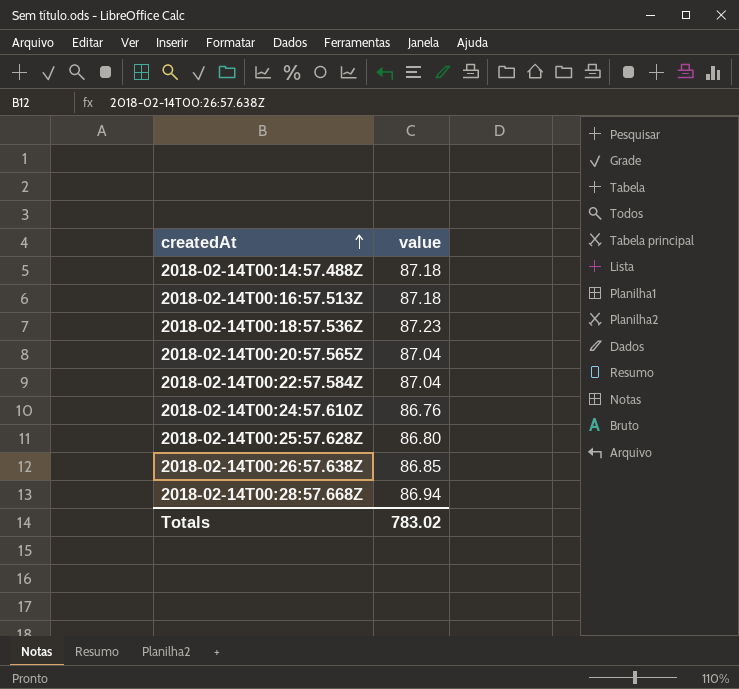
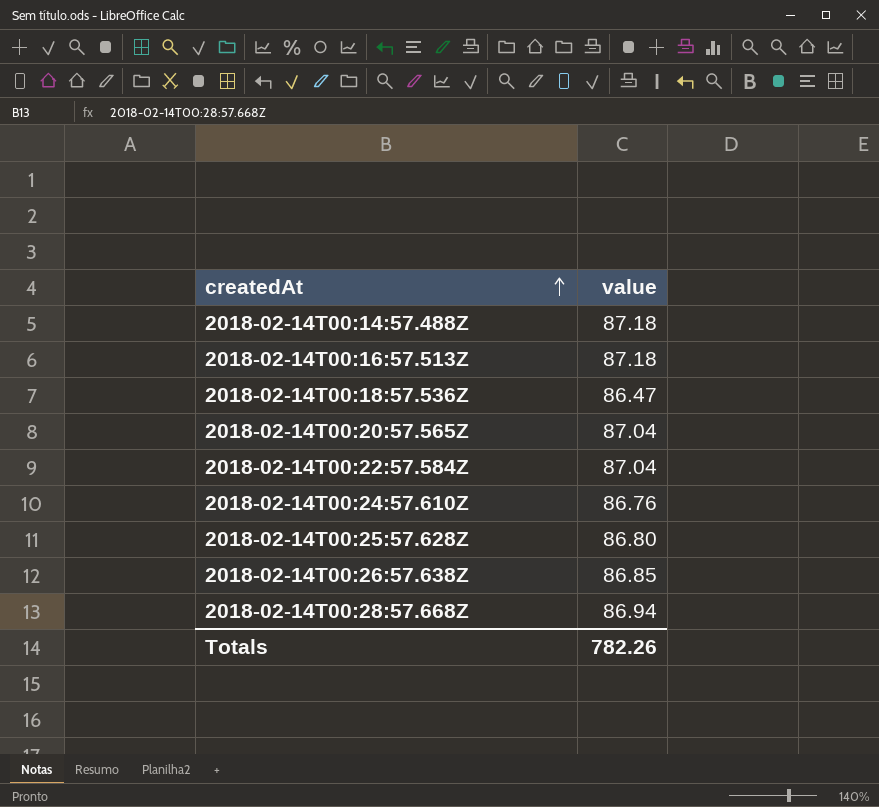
2018-02-14T00:18:57.536Z | value: 87.23 -> 86.47
Totals | value: 783.02 -> 782.26

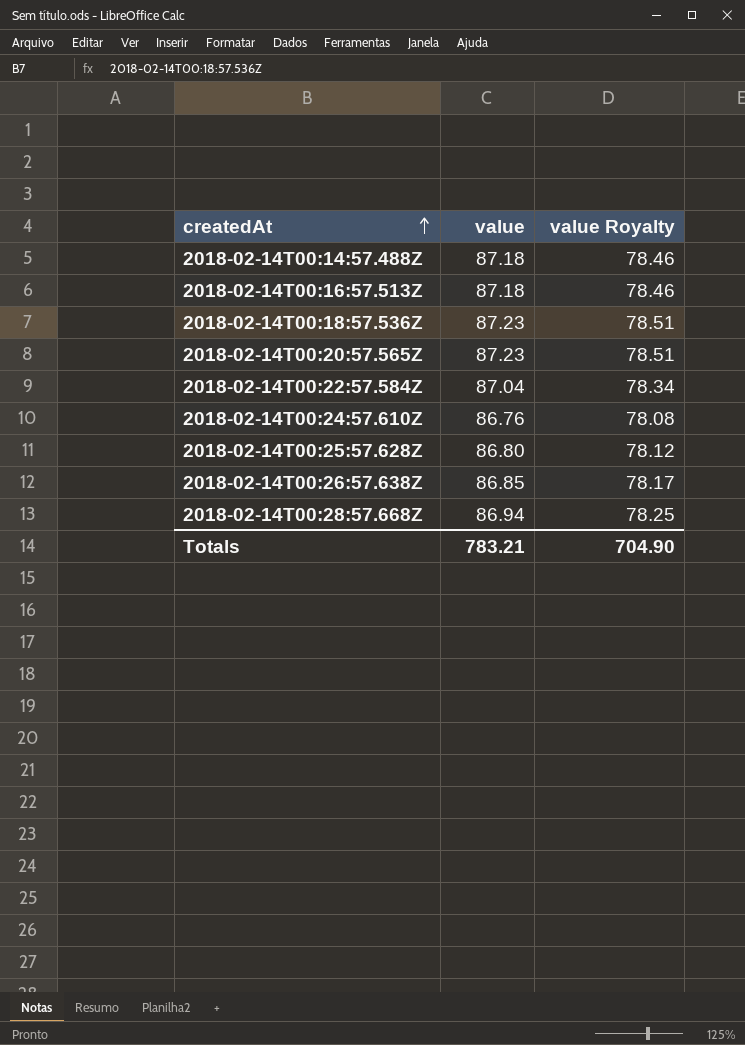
column value Royalty | formula: none -> [value] * 0.9
2018-02-14T00:18:57.536Z | value: 86.47 -> 87.23
2018-02-14T00:20:57.565Z | value: 87.04 -> 87.23
Totals | value: 782.26 -> 783.21

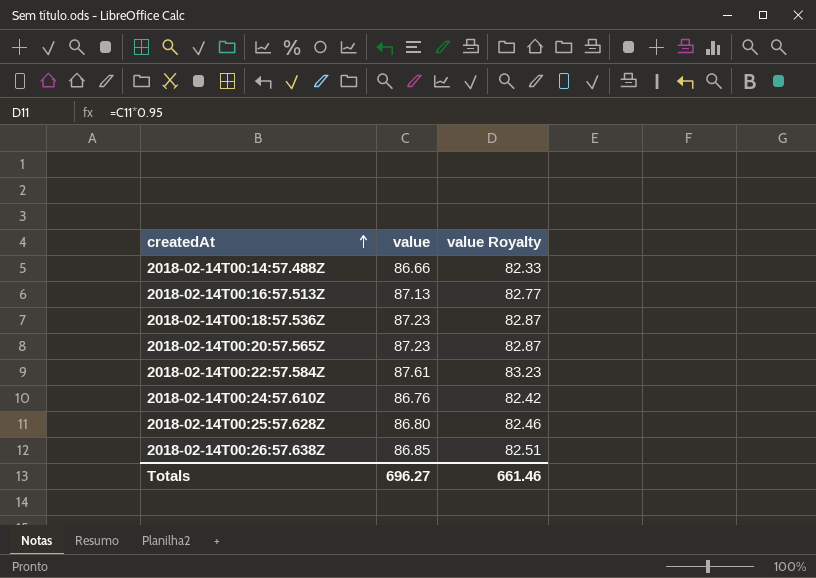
column value Royalty | formula: [value] * 0.9 -> [value] * 0.95
row 2018-02-14T00:28:57.668Z: 86.94 | 78.25 -> none
2018-02-14T00:14:57.488Z | value: 87.18 -> 86.66
2018-02-14T00:16:57.513Z | value: 87.18 -> 87.13
2018-02-14T00:22:57.584Z | value: 87.04 -> 87.61
Totals | value: 783.21 -> 696.27
Totals | value Royalty: 704.90 -> 661.46

